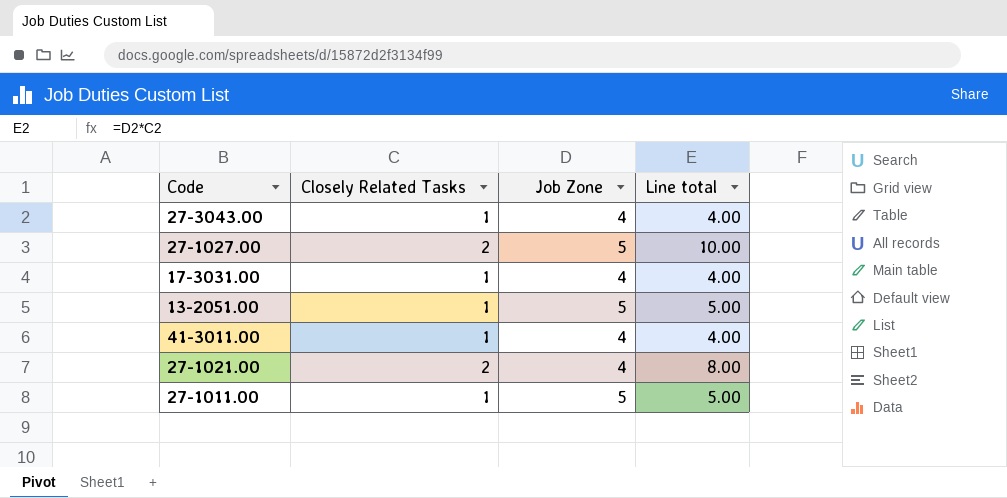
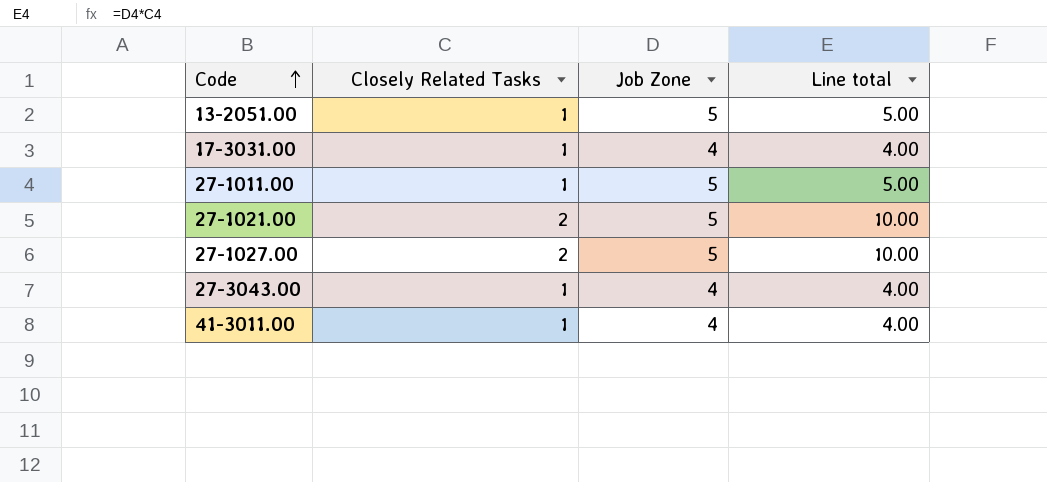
row order: none -> Code ascending
27-1021.00 | Job Zone: 4 -> 5
27-1021.00 | Line total: 8.00 -> 10.00

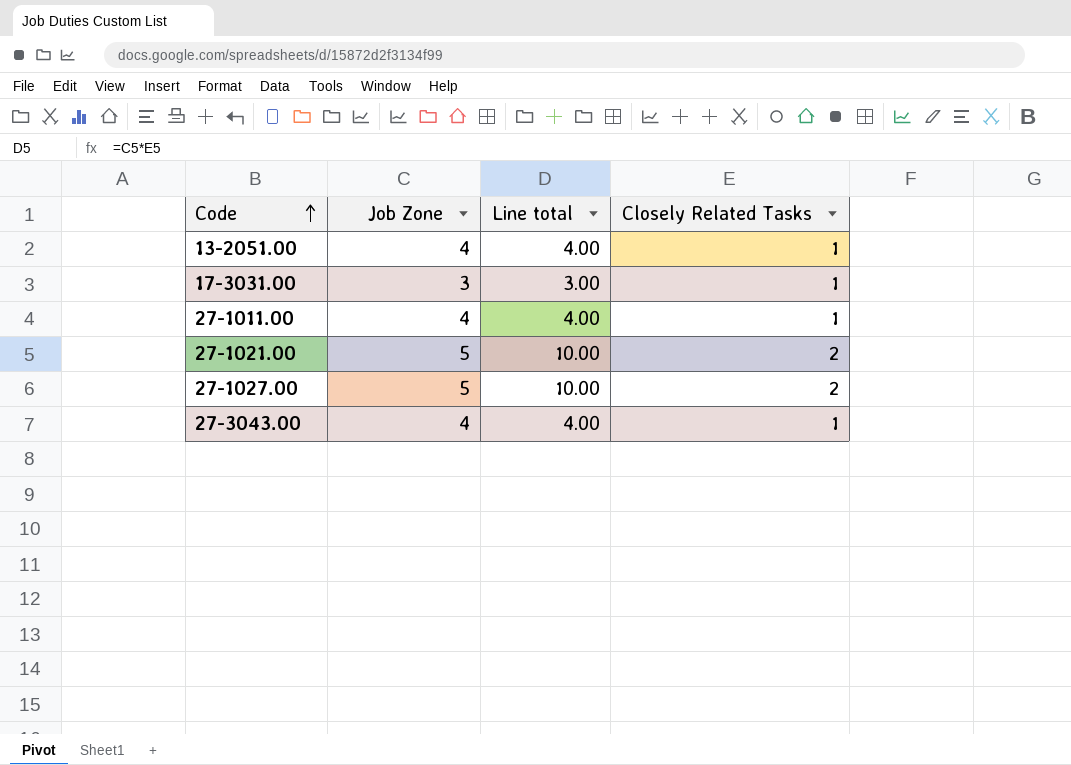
column Closely Related Tasks | position: 2 -> 4
row 41-3011.00: 1 | 4 | 4.00 -> none
13-2051.00 | Job Zone: 5 -> 4
13-2051.00 | Line total: 5.00 -> 4.00
17-3031.00 | Job Zone: 4 -> 3
17-3031.00 | Line total: 4.00 -> 3.00
27-1011.00 | Job Zone: 5 -> 4
27-1011.00 | Line total: 5.00 -> 4.00

